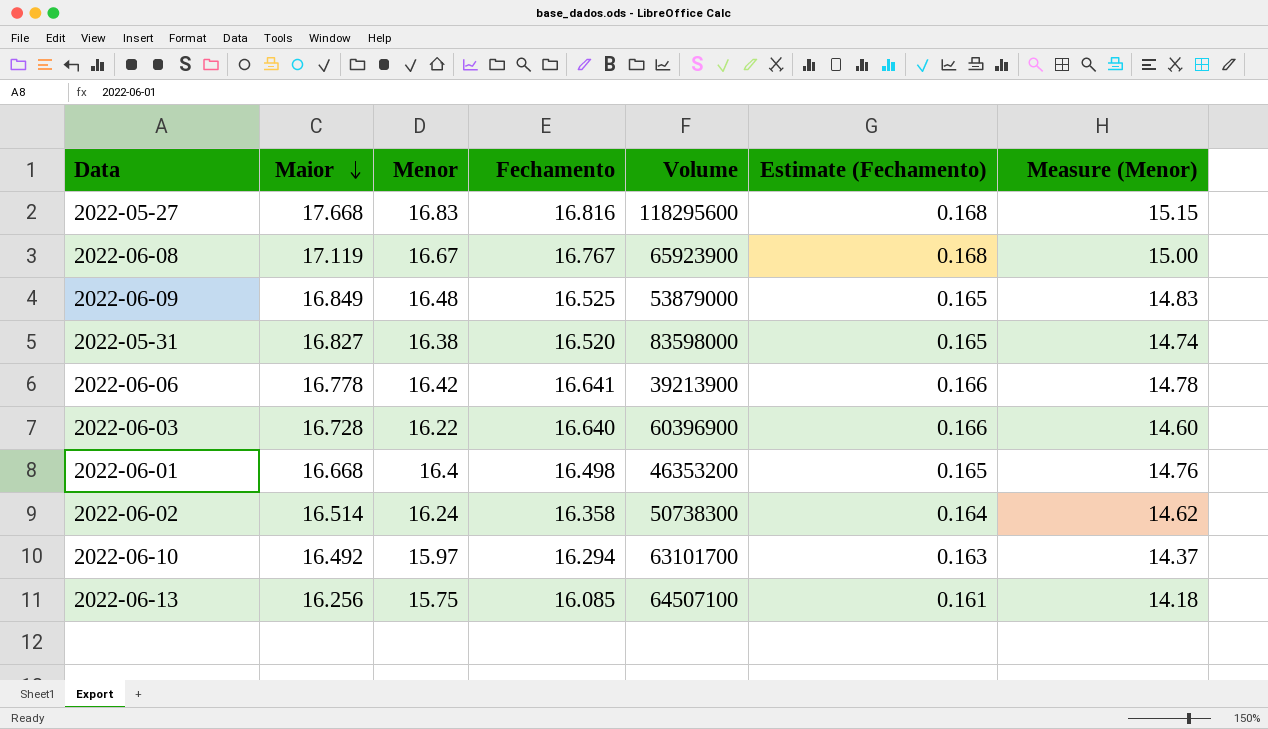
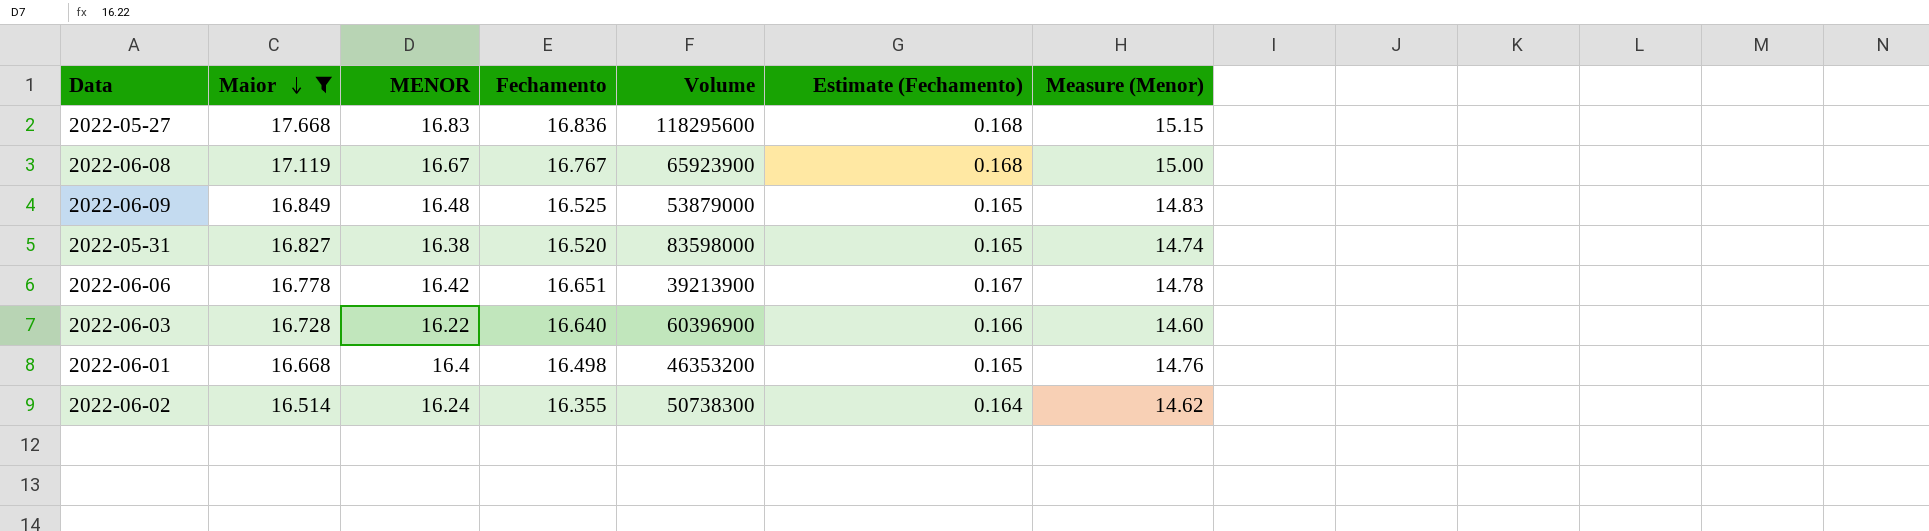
filter: none -> Maior >= 16.514
column name: Menor -> MENOR
2022-05-27 | Fechamento: 16.816 -> 16.836
2022-06-06 | Fechamento: 16.641 -> 16.651
2022-06-06 | Estimate (Fechamento): 0.166 -> 0.167
2022-06-02 | Fechamento: 16.358 -> 16.355

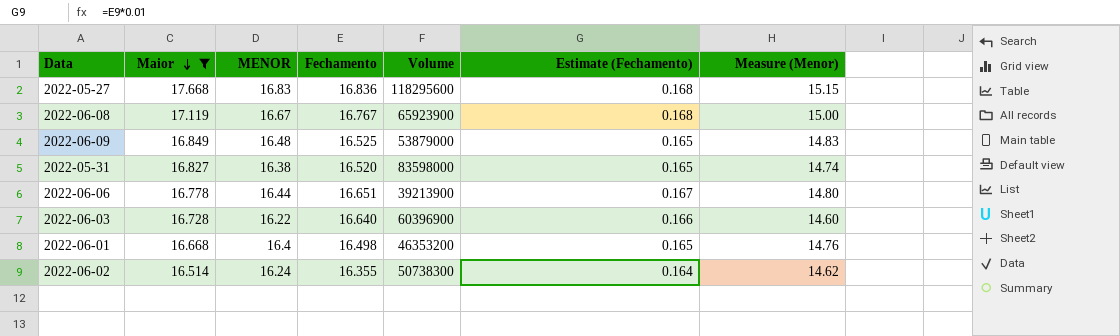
2022-06-06 | MENOR: 16.42 -> 16.44
2022-06-06 | Measure (Menor): 14.78 -> 14.80

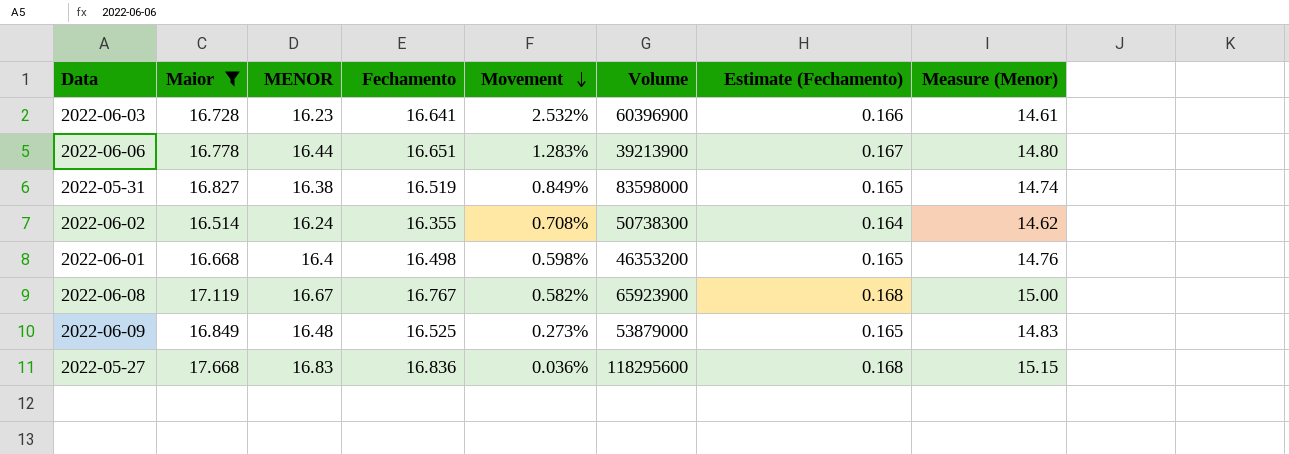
row order: Maior descending -> Movement descending
column Movement | formula: none -> ([Fechamento] - [MENOR]) / [MENOR]
2022-06-03 | MENOR: 16.22 -> 16.23
2022-06-03 | Fechamento: 16.640 -> 16.641
2022-06-03 | Measure (Menor): 14.60 -> 14.61
2022-05-31 | Fechamento: 16.520 -> 16.519

